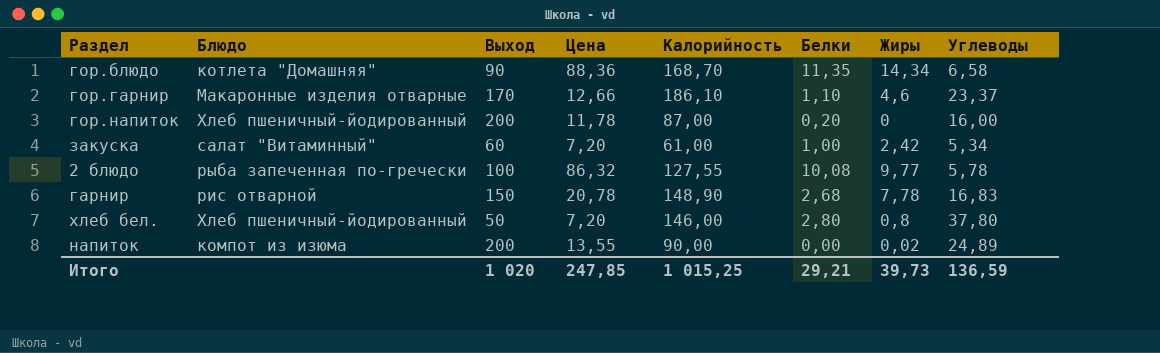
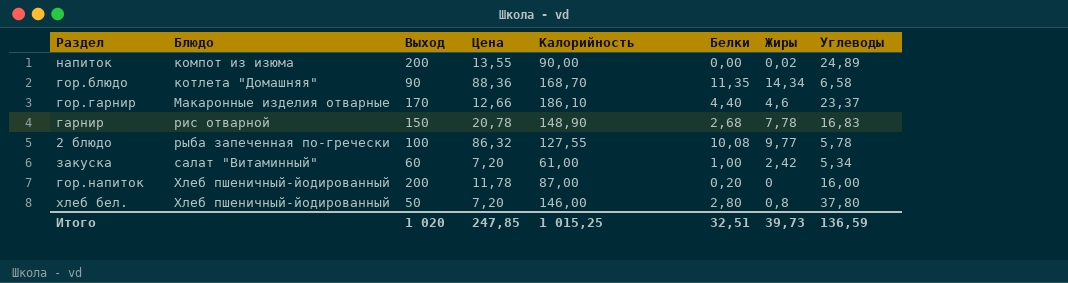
row order: none -> Блюдо ascending
гор.гарнир | Белки: 1,10 -> 4,40
Итого | Белки: 29,21 -> 32,51

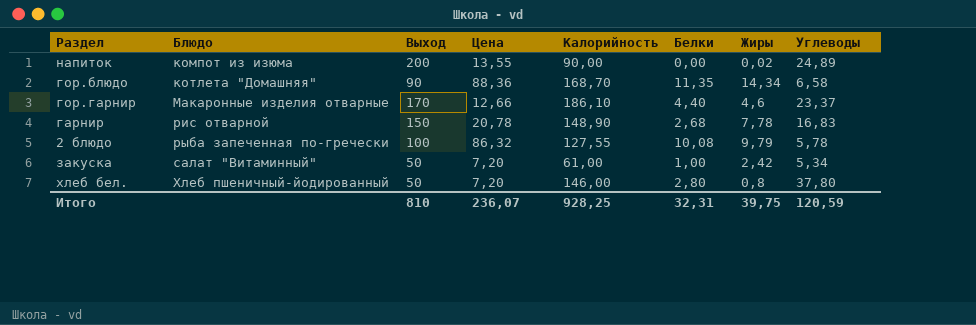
row гор.напиток: Хлеб пшеничный-йодированный | 200 | 11,78 | 87,00 | 0,20 | 0 | 16,00 -> none
2 блюдо | Жиры: 9,77 -> 9,79
закуска | Выход: 60 -> 50
Итого | Выход: 1 020 -> 810
Итого | Цена: 247,85 -> 236,07
Итого | Калорийность: 1 015,25 -> 928,25
Итого | Белки: 32,51 -> 32,31
Итого | Жиры: 39,73 -> 39,75
Итого | Углеводы: 136,59 -> 120,59

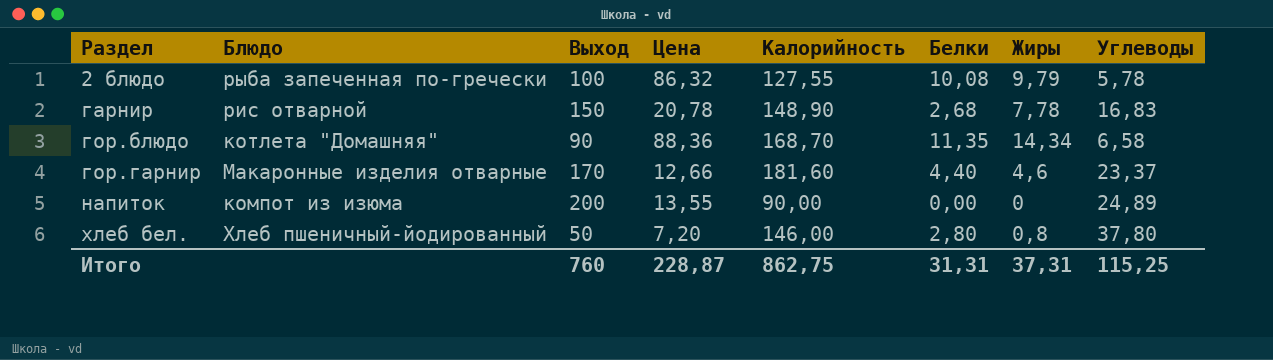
row order: Блюдо ascending -> Раздел ascending
row закуска: салат "Витаминный" | 50 | 7,20 | 61,00 | 1,00 | 2,42 | 5,34 -> none
гор.гарнир | Калорийность: 186,10 -> 181,60
напиток | Жиры: 0,02 -> 0
Итого | Выход: 810 -> 760
Итого | Цена: 236,07 -> 228,87
Итого | Калорийность: 928,25 -> 862,75
Итого | Белки: 32,31 -> 31,31
Итого | Жиры: 39,75 -> 37,31
Итого | Углеводы: 120,59 -> 115,25

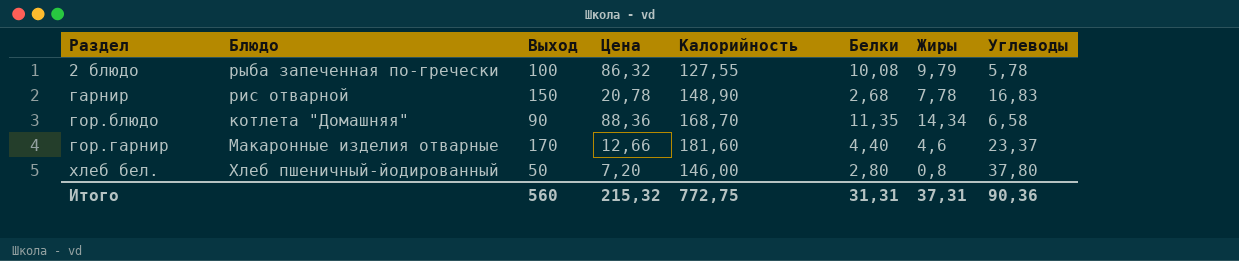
row напиток: компот из изюма | 200 | 13,55 | 90,00 | 0,00 | 0 | 24,89 -> none
Итого | Выход: 760 -> 560
Итого | Цена: 228,87 -> 215,32
Итого | Калорийность: 862,75 -> 772,75
Итого | Углеводы: 115,25 -> 90,36

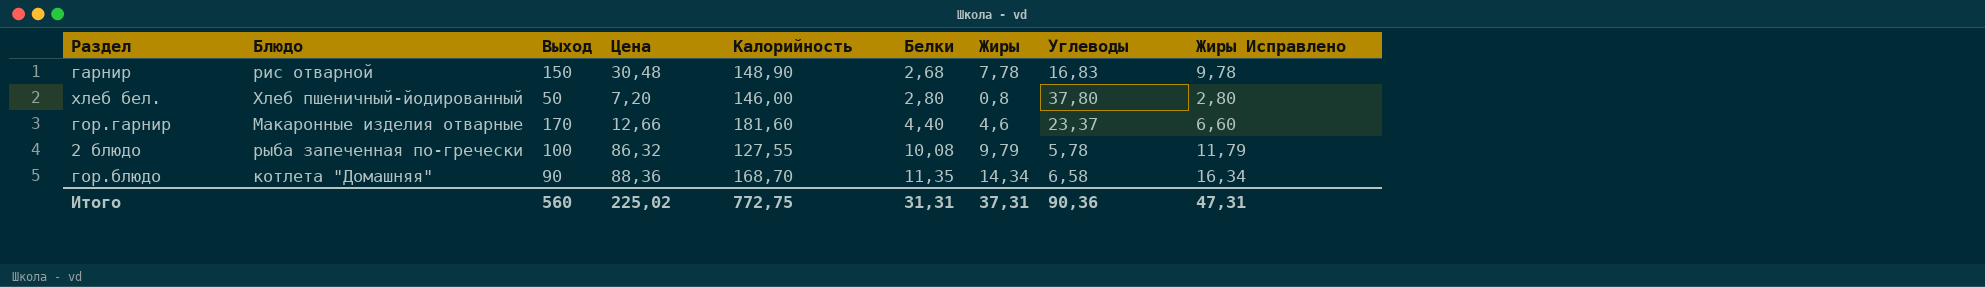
row order: Раздел ascending -> Белки ascending
column Жиры Исправлено | formula: none -> [Жиры] + 2
гарнир | Цена: 20,78 -> 30,48
Итого | Цена: 215,32 -> 225,02

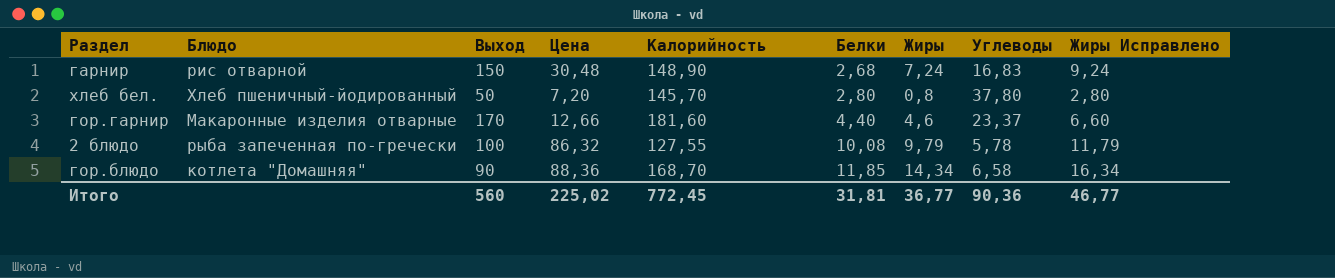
гарнир | Жиры: 7,78 -> 7,24
гарнир | Жиры Исправлено: 9,78 -> 9,24
хлеб бел. | Калорийность: 146,00 -> 145,70
гор.блюдо | Белки: 11,35 -> 11,85
Итого | Калорийность: 772,75 -> 772,45
Итого | Белки: 31,31 -> 31,81
Итого | Жиры: 37,31 -> 36,77
Итого | Жиры Исправлено: 47,31 -> 46,77

